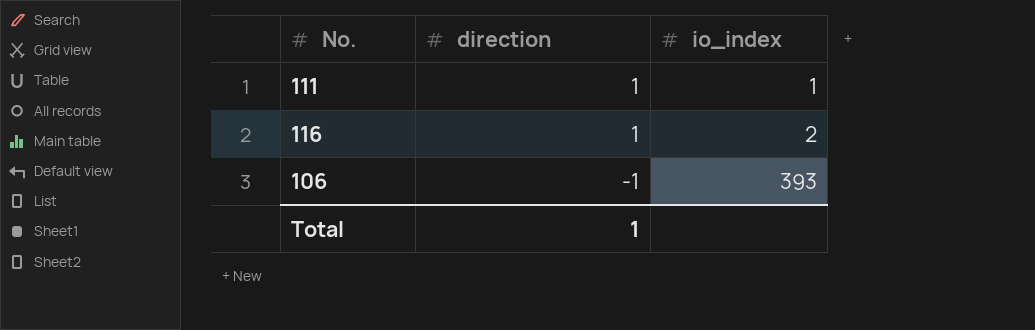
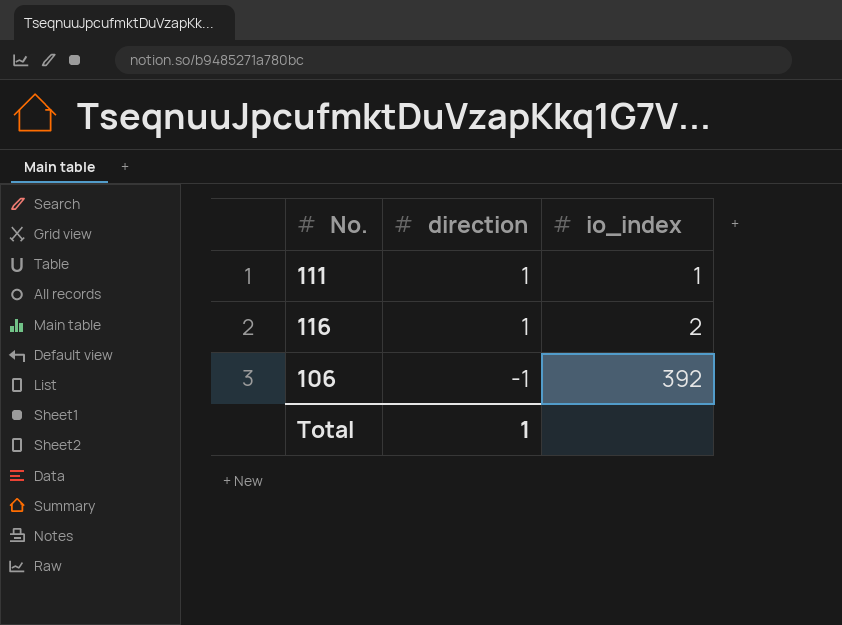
106 | io_index: 393 -> 392

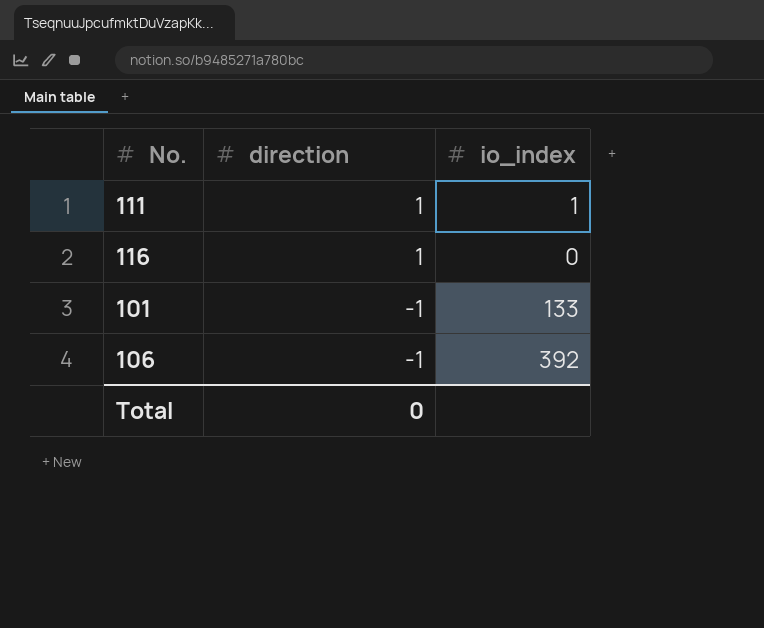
116 | io_index: 2 -> 0
row 101: none -> -1 | 133
Total | direction: 1 -> 0

